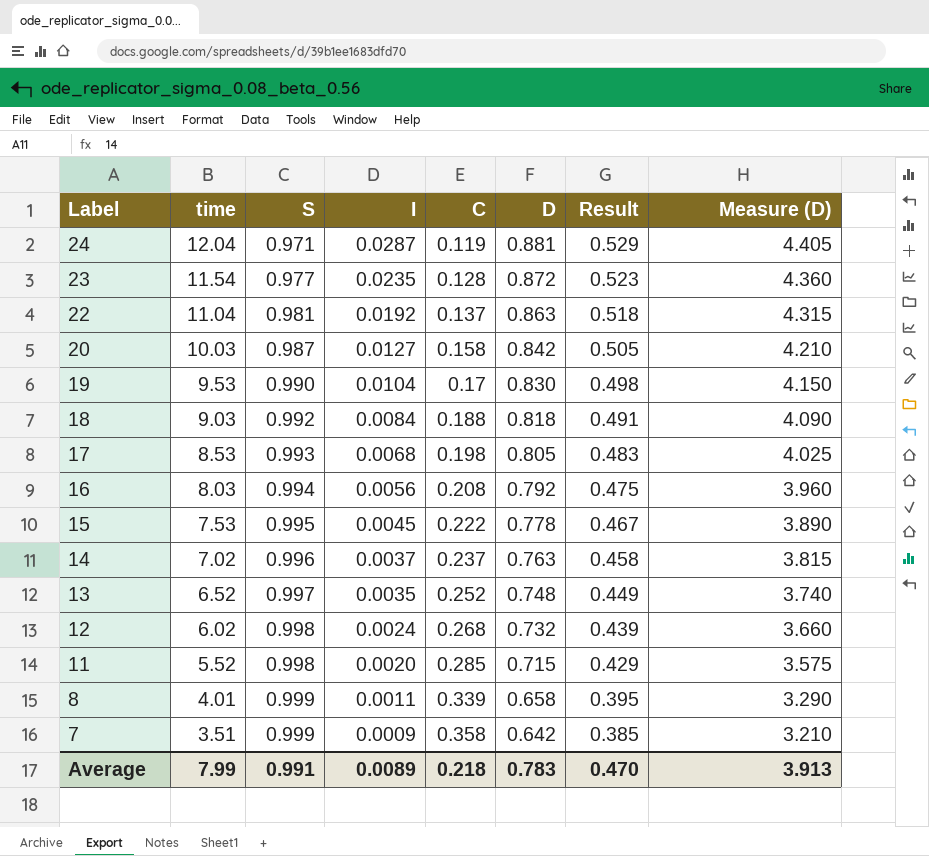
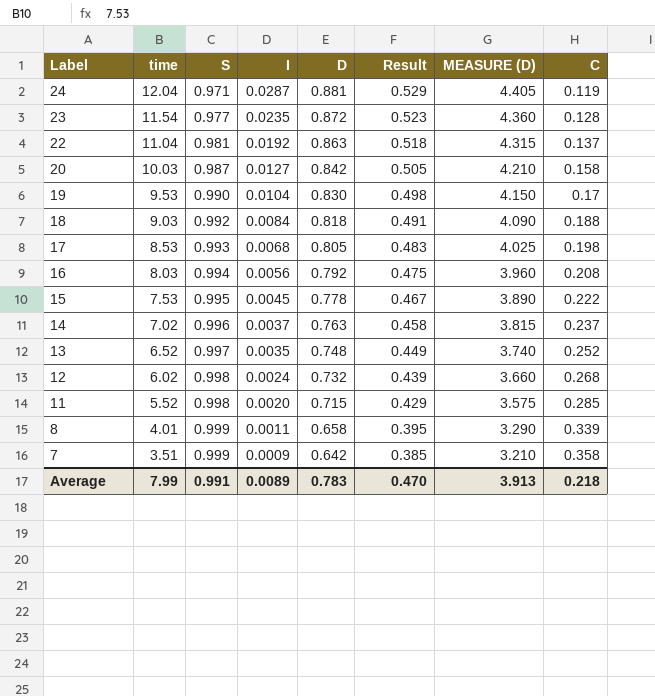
column name: Measure (D) -> MEASURE (D)
column C | position: 5 -> 8

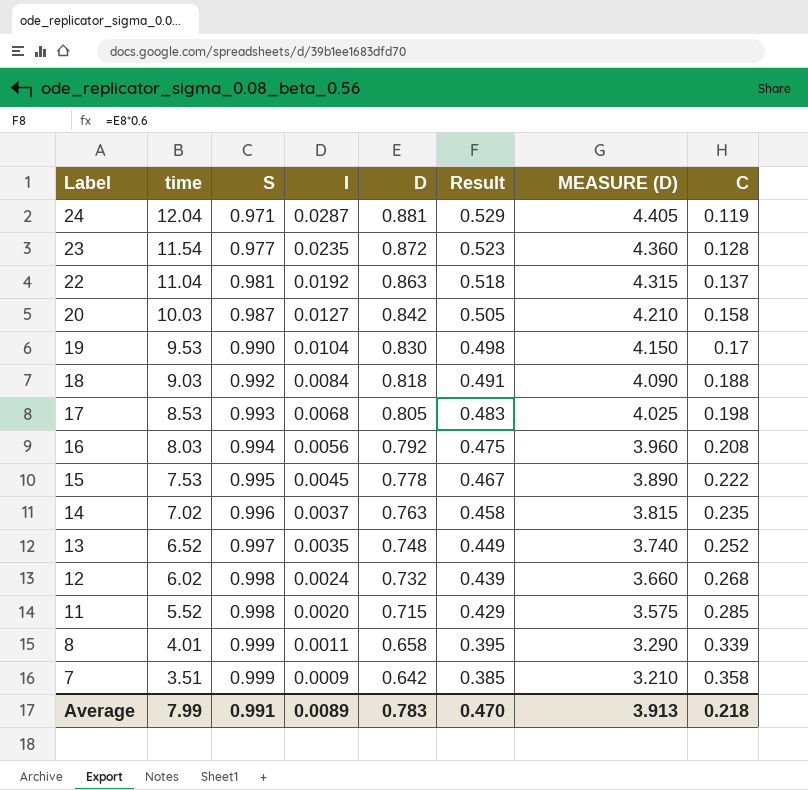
14 | C: 0.237 -> 0.235

